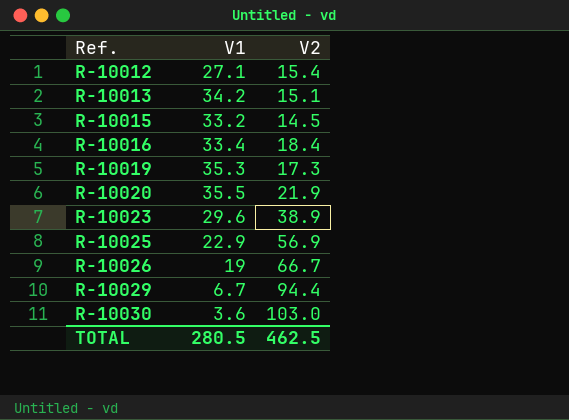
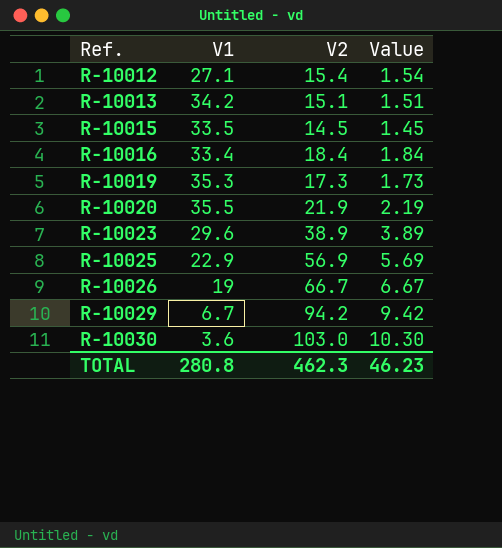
column Value | formula: none -> [V2] * 0.1
R-10015 | V1: 33.2 -> 33.5
R-10029 | V2: 94.4 -> 94.2
TOTAL | V1: 280.5 -> 280.8
TOTAL | V2: 462.5 -> 462.3

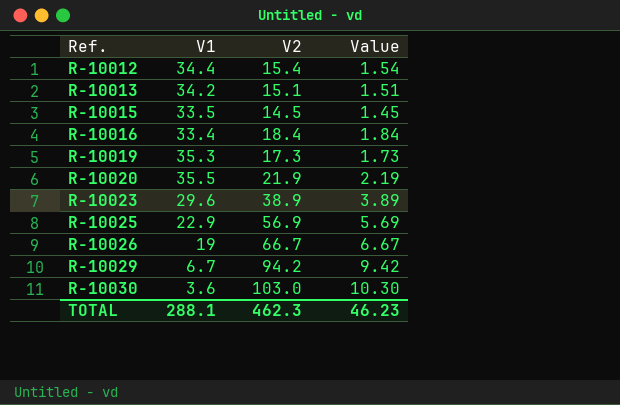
R-10012 | V1: 27.1 -> 34.4
TOTAL | V1: 280.8 -> 288.1

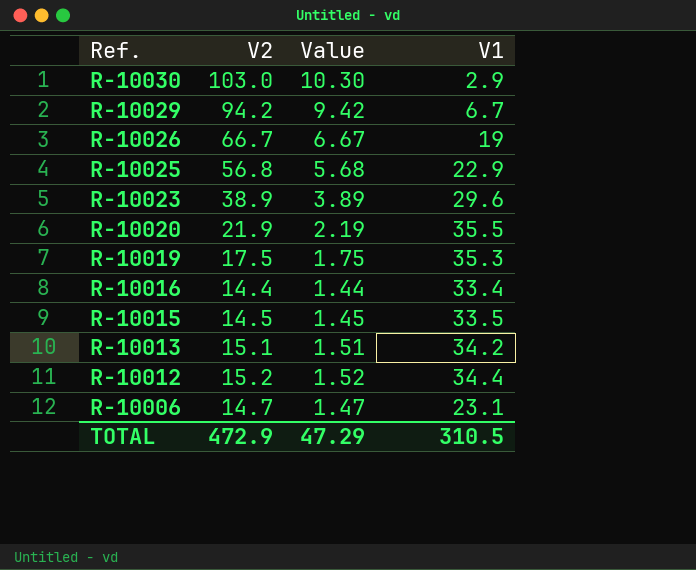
row order: Ref. ascending -> Ref. descending
column V1 | position: 2 -> 4
R-10030 | V1: 3.6 -> 2.9
R-10025 | V2: 56.9 -> 56.8
R-10025 | Value: 5.69 -> 5.68
R-10019 | V2: 17.3 -> 17.5
R-10019 | Value: 1.73 -> 1.75
R-10016 | V2: 18.4 -> 14.4
R-10016 | Value: 1.84 -> 1.44
R-10012 | V2: 15.4 -> 15.2
R-10012 | Value: 1.54 -> 1.52
row R-10006: none -> 14.7 | 1.47 | 23.1
TOTAL | V2: 462.3 -> 472.9
TOTAL | Value: 46.23 -> 47.29
TOTAL | V1: 288.1 -> 310.5

